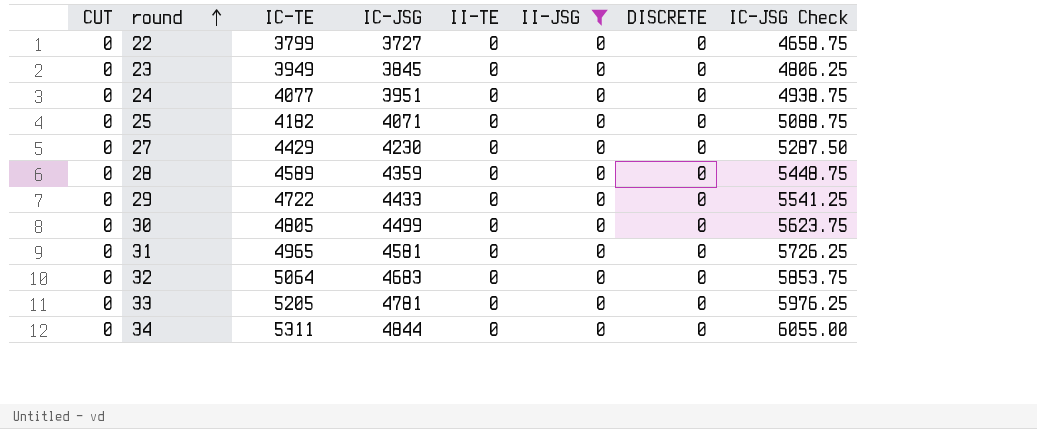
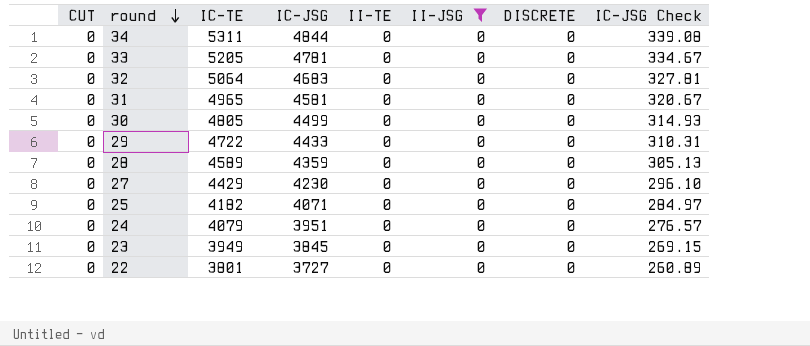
row order: round ascending -> round descending
column IC-JSG Check | formula: [IC-JSG] * 1.25 -> [IC-JSG] * 0.07
24 | IC-TE: 4077 -> 4079
22 | IC-TE: 3799 -> 3801

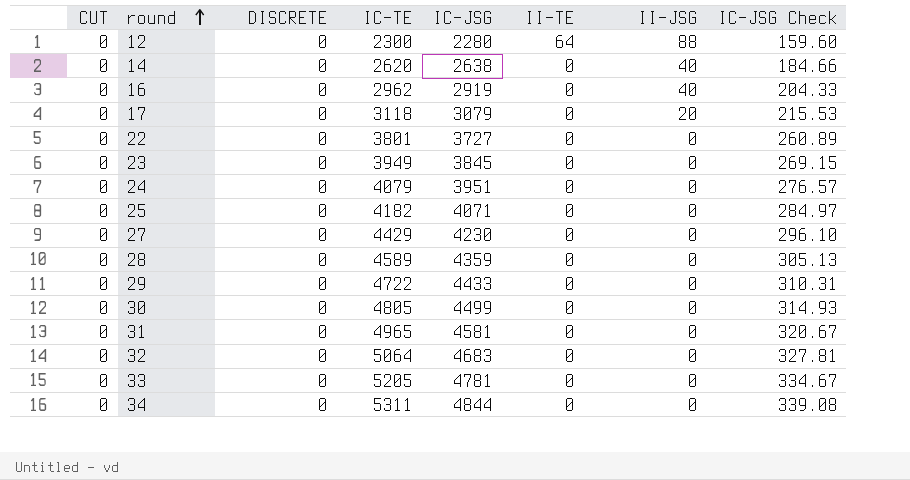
filter: II-JSG = 0 -> none
row order: round descending -> round ascending
column DISCRETE | position: 7 -> 3

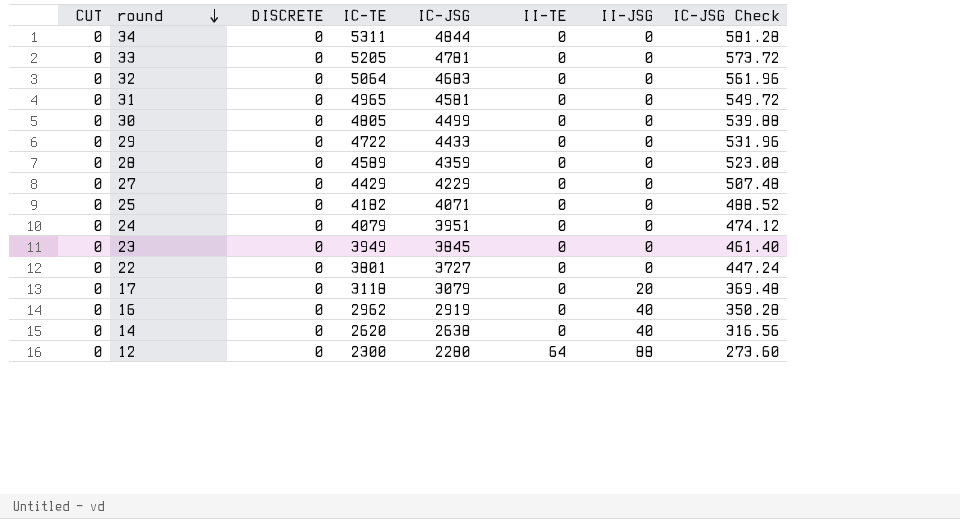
row order: round ascending -> round descending
column IC-JSG Check | formula: [IC-JSG] * 0.07 -> [IC-JSG] * 0.12
27 | IC-JSG: 4230 -> 4229

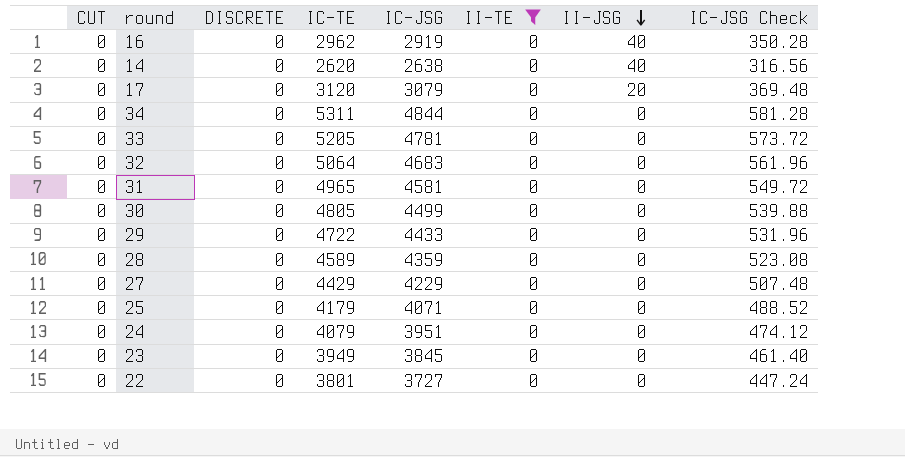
filter: none -> II-TE = 0
row order: round descending -> II-JSG descending
17 | IC-TE: 3118 -> 3120
25 | IC-TE: 4182 -> 4179

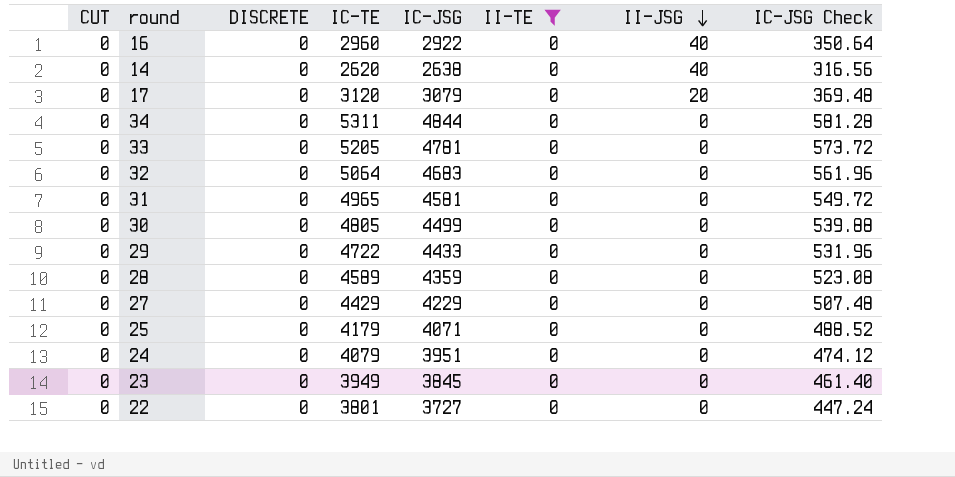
16 | IC-TE: 2962 -> 2960
16 | IC-JSG: 2919 -> 2922
16 | IC-JSG Check: 350.28 -> 350.64

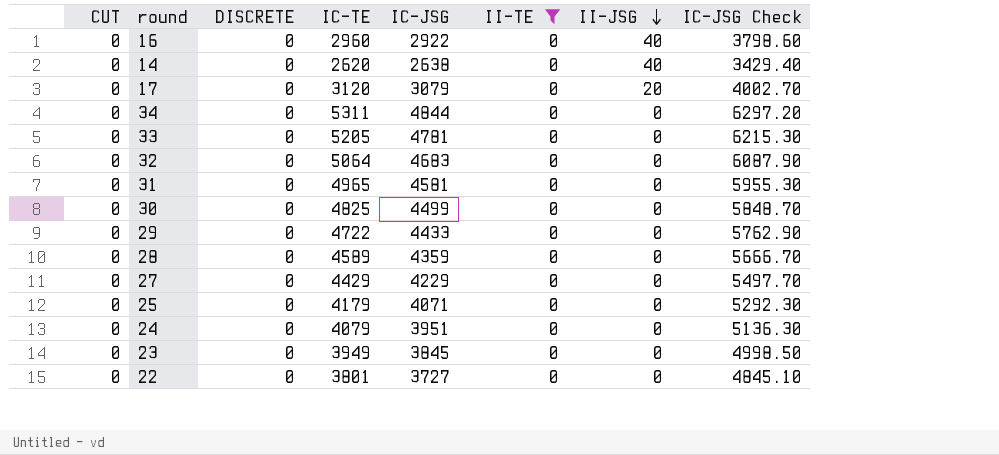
column IC-JSG Check | formula: [IC-JSG] * 0.12 -> [IC-JSG] * 1.3
30 | IC-TE: 4805 -> 4825

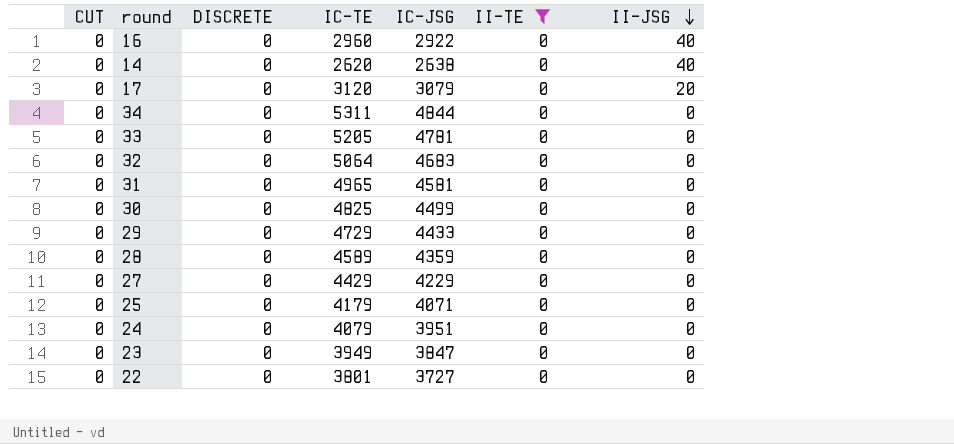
column IC-JSG Check | formula: [IC-JSG] * 1.3 -> none
29 | IC-TE: 4722 -> 4729
23 | IC-JSG: 3845 -> 3847

